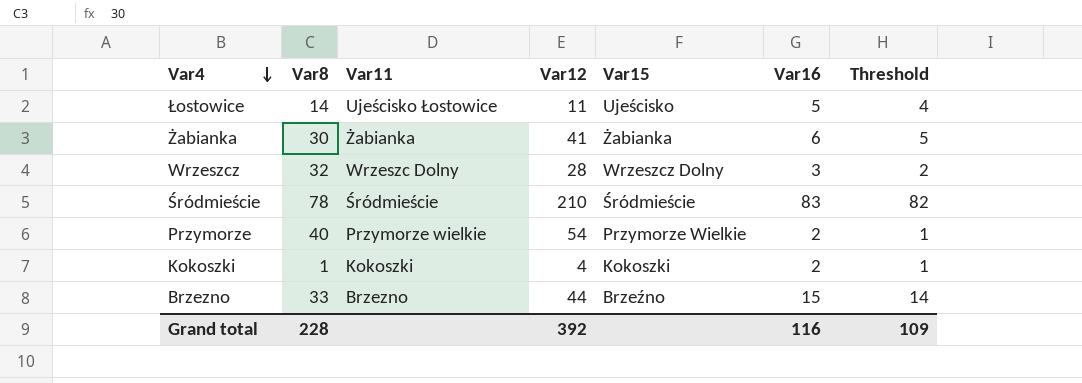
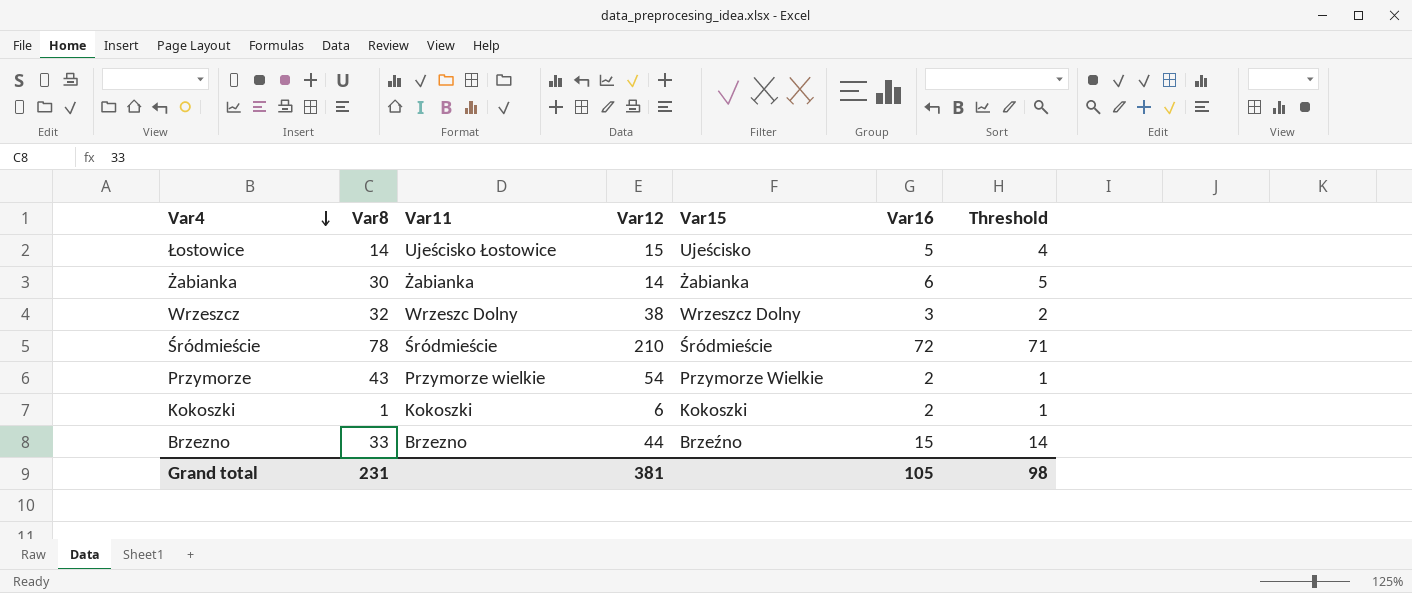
Łostowice | Var12: 11 -> 15
Żabianka | Var12: 41 -> 14
Wrzeszcz | Var12: 28 -> 38
Śródmieście | Var16: 83 -> 72
Śródmieście | Threshold: 82 -> 71
Przymorze | Var8: 40 -> 43
Kokoszki | Var12: 4 -> 6
Grand total | Var8: 228 -> 231
Grand total | Var12: 392 -> 381
Grand total | Var16: 116 -> 105
Grand total | Threshold: 109 -> 98

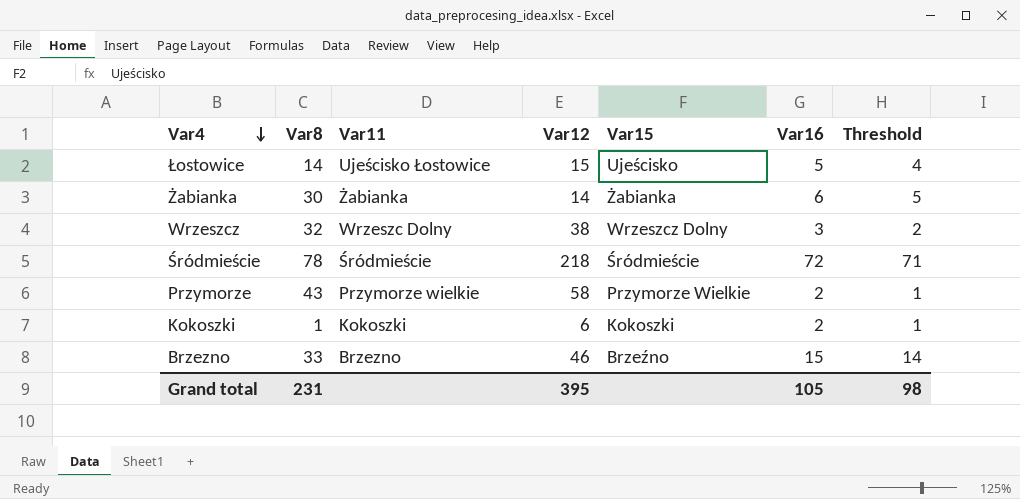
Śródmieście | Var12: 210 -> 218
Przymorze | Var12: 54 -> 58
Brzezno | Var12: 44 -> 46
Grand total | Var12: 381 -> 395

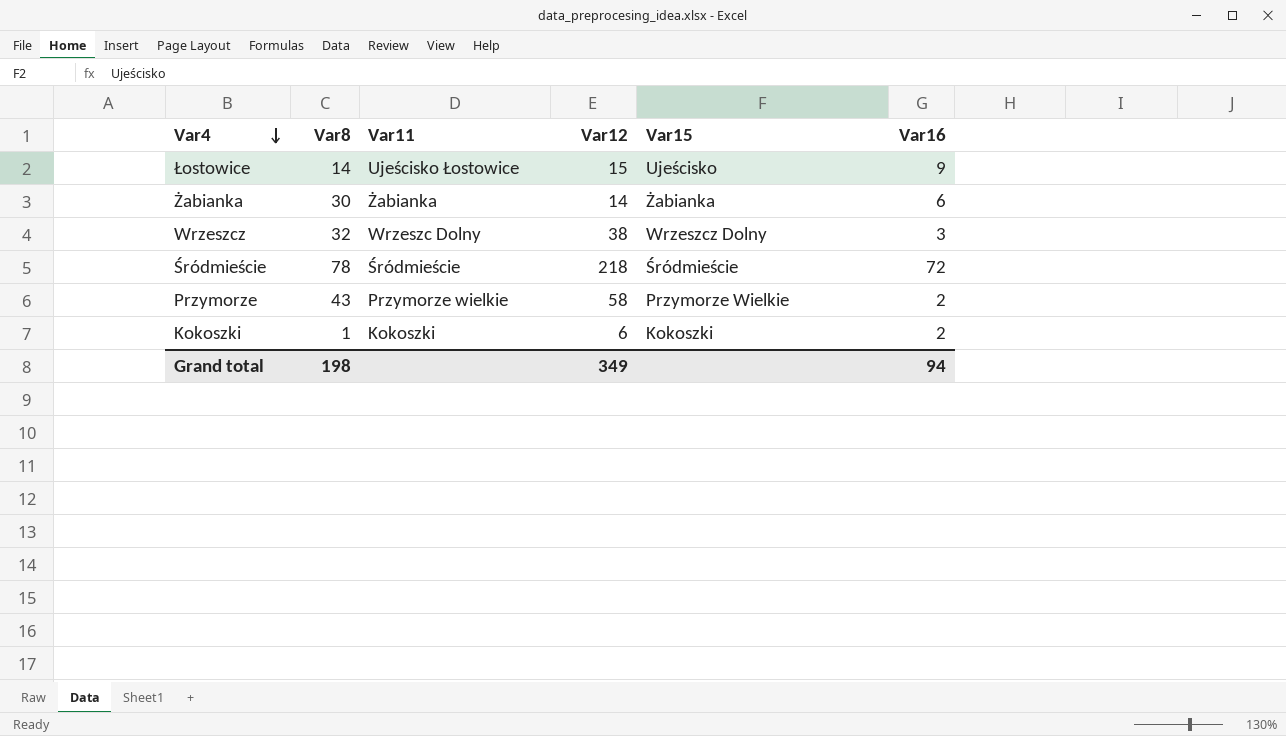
column Threshold | formula: [Var16] - 1 -> none
row Brzezno: 33 | Brzezno | 46 | Brzeźno | 15 | 14 -> none
Łostowice | Var16: 5 -> 9
Grand total | Var8: 231 -> 198
Grand total | Var12: 395 -> 349
Grand total | Var16: 105 -> 94

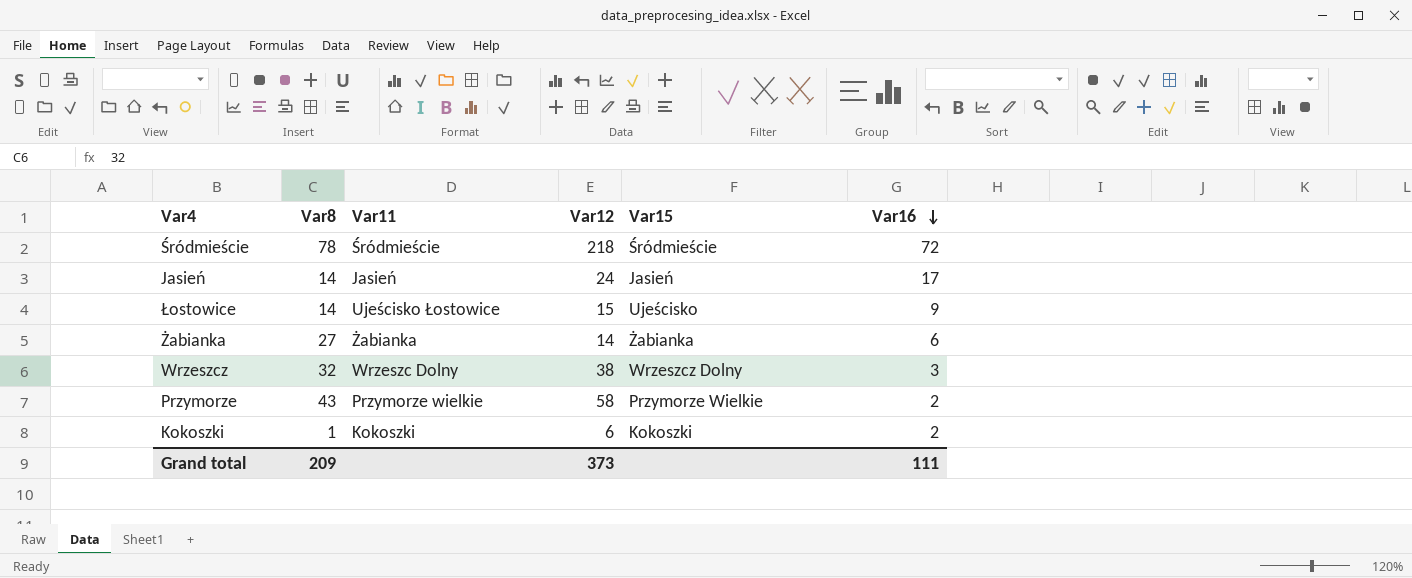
row order: Var4 descending -> Var16 descending
row Jasień: none -> 14 | Jasień | 24 | Jasień | 17
Żabianka | Var8: 30 -> 27
Grand total | Var8: 198 -> 209
Grand total | Var12: 349 -> 373
Grand total | Var16: 94 -> 111

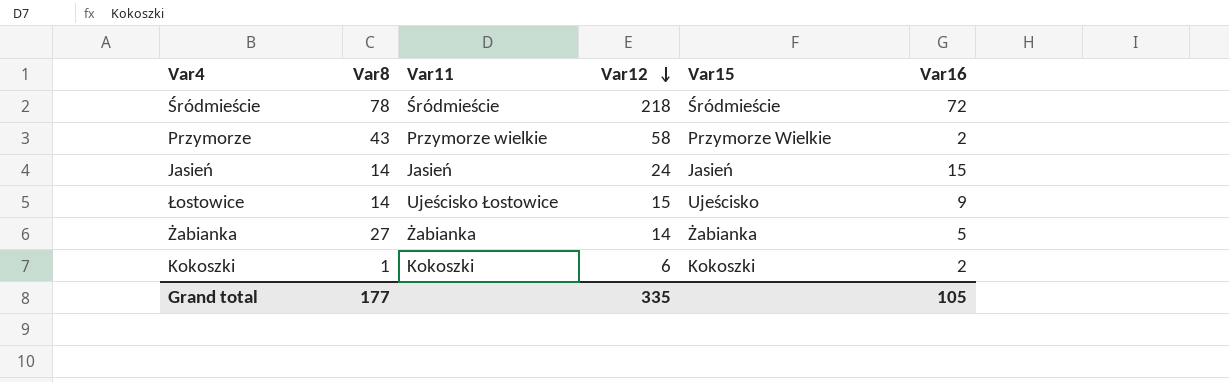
row order: Var16 descending -> Var12 descending
row Wrzeszcz: 32 | Wrzeszc Dolny | 38 | Wrzeszcz Dolny | 3 -> none
Jasień | Var16: 17 -> 15
Żabianka | Var16: 6 -> 5
Grand total | Var8: 209 -> 177
Grand total | Var12: 373 -> 335
Grand total | Var16: 111 -> 105

